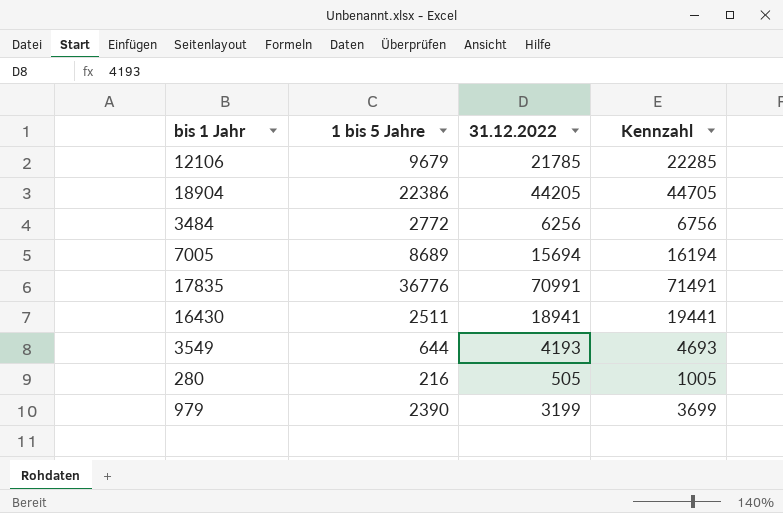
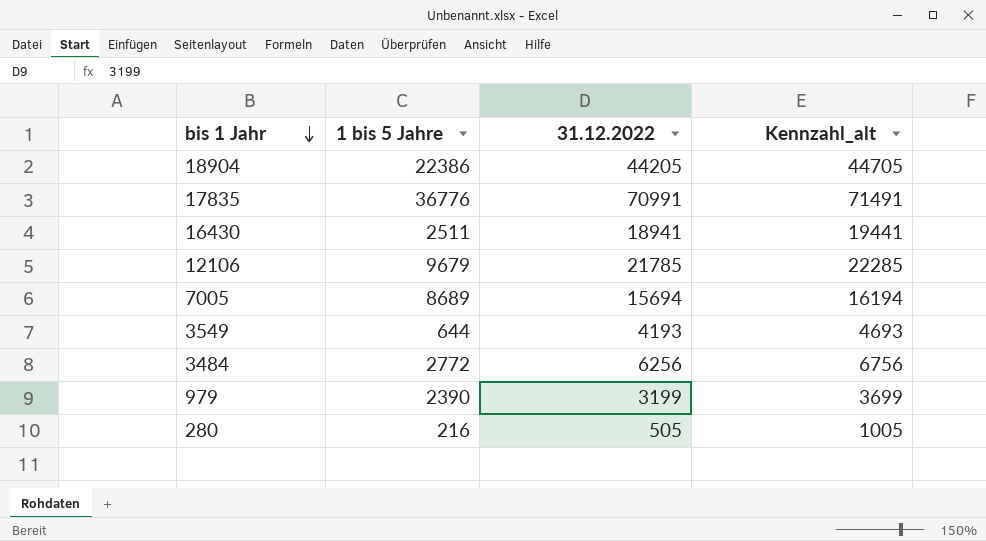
row order: none -> bis 1 Jahr descending
column name: Kennzahl -> Kennzahl_alt

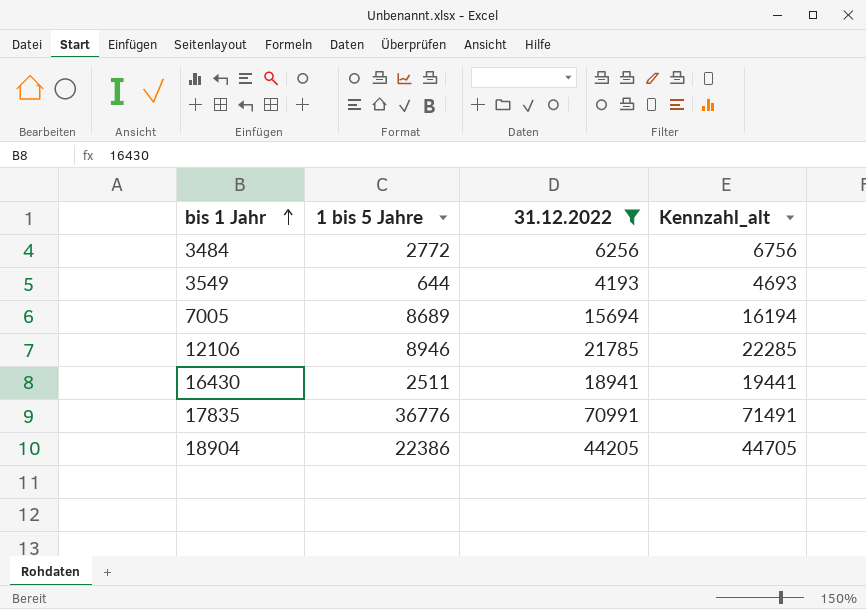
filter: none -> 31.12.2022 >= 4193
row order: bis 1 Jahr descending -> bis 1 Jahr ascending
12106 | 1 bis 5 Jahre: 9679 -> 8946

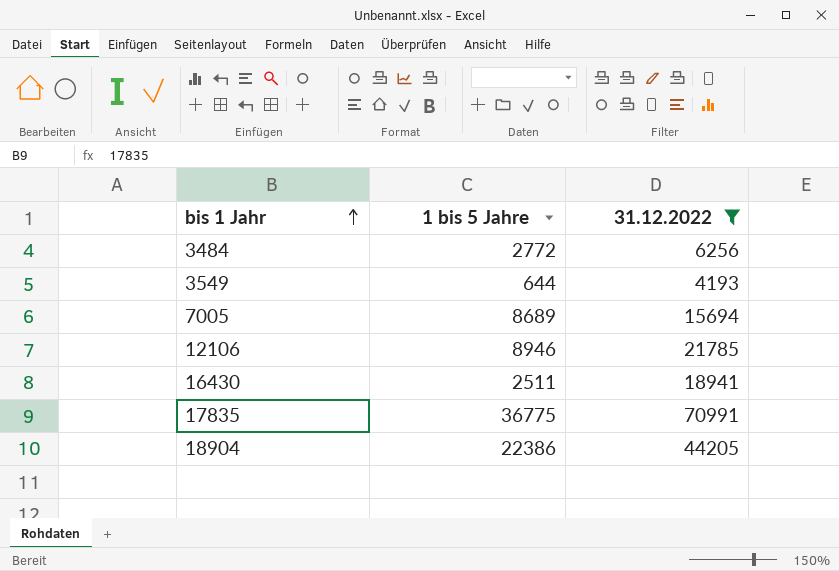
column Kennzahl_alt | formula: [31.12.2022] + 500 -> none
17835 | 1 bis 5 Jahre: 36776 -> 36775

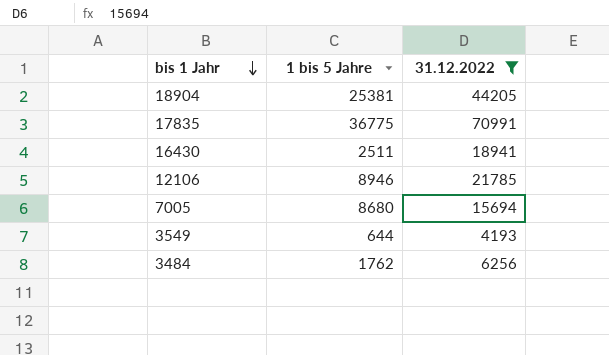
row order: bis 1 Jahr ascending -> bis 1 Jahr descending
18904 | 1 bis 5 Jahre: 22386 -> 25381
7005 | 1 bis 5 Jahre: 8689 -> 8680
3484 | 1 bis 5 Jahre: 2772 -> 1762

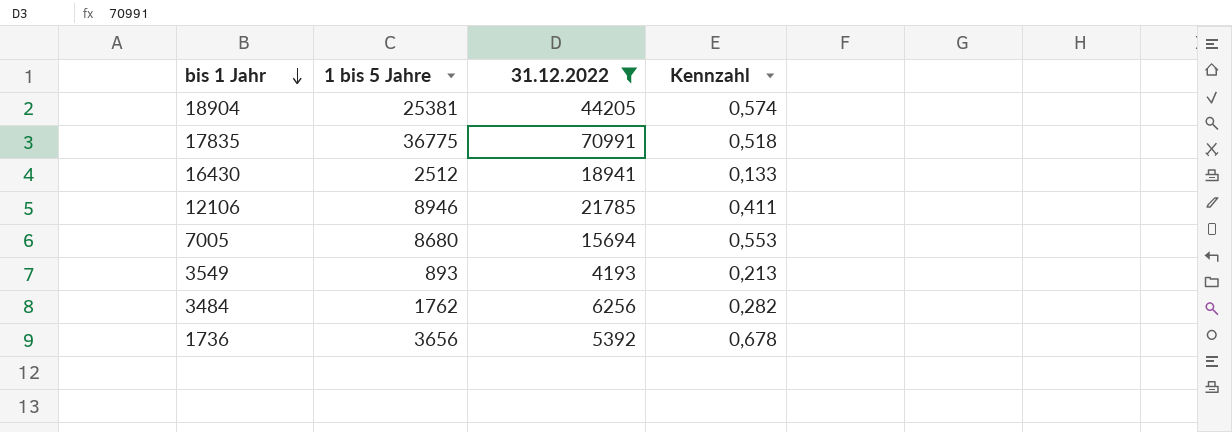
column Kennzahl | formula: none -> [1 bis 5 Jahre] / [31.12.2022]
16430 | 1 bis 5 Jahre: 2511 -> 2512
3549 | 1 bis 5 Jahre: 644 -> 893
row 1736: none -> 3656 | 5392 | 0,678

